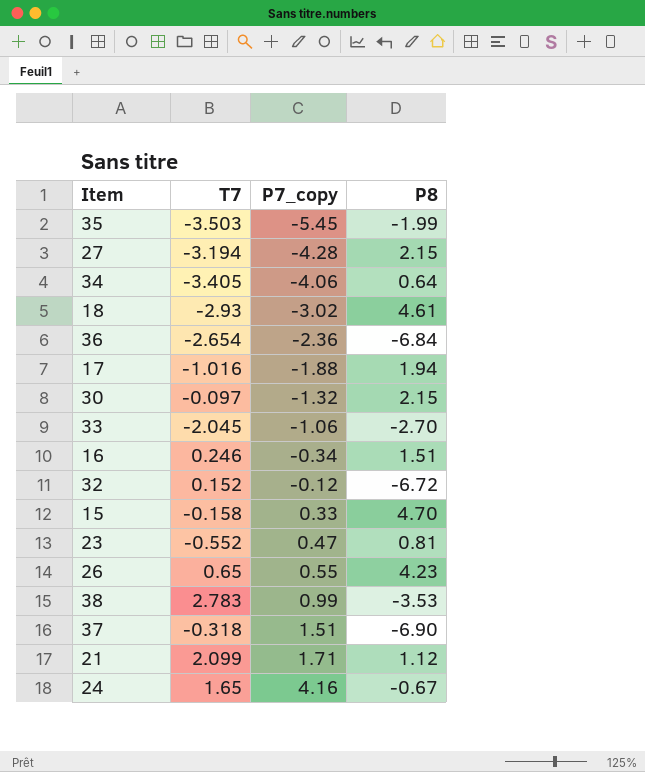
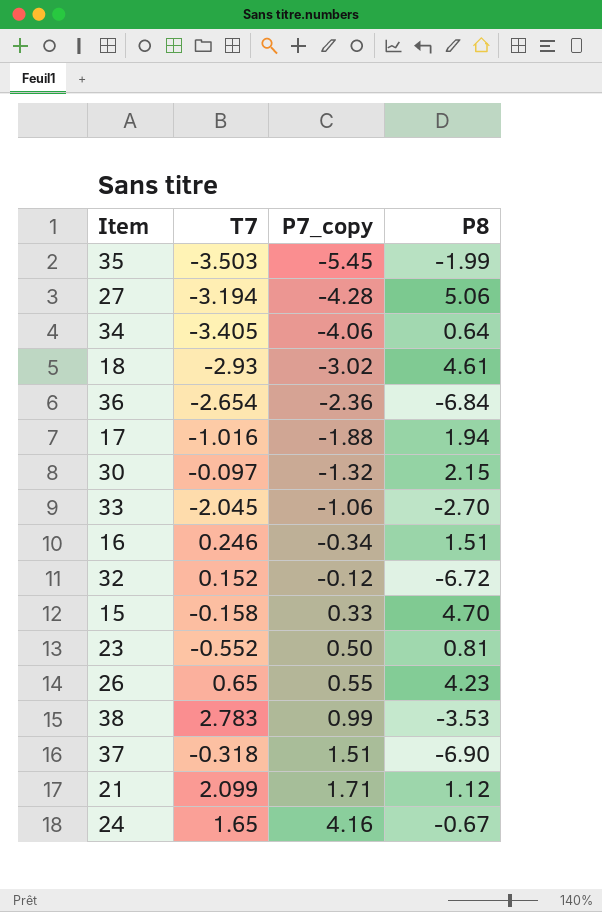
27 | P8: 2.15 -> 5.06
23 | P7_copy: 0.47 -> 0.50

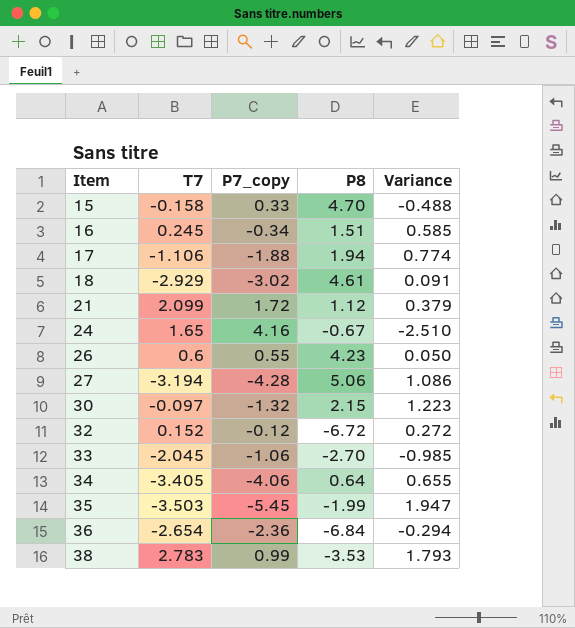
row order: P7_copy ascending -> Item ascending
column Variance | formula: none -> [T7] - [P7_copy]
row 23: -0.552 | 0.50 | 0.81 -> none
row 37: -0.318 | 1.51 | -6.90 -> none
16 | T7: 0.246 -> 0.245
17 | T7: -1.016 -> -1.106
18 | T7: -2.93 -> -2.929
21 | P7_copy: 1.71 -> 1.72
26 | T7: 0.65 -> 0.6

